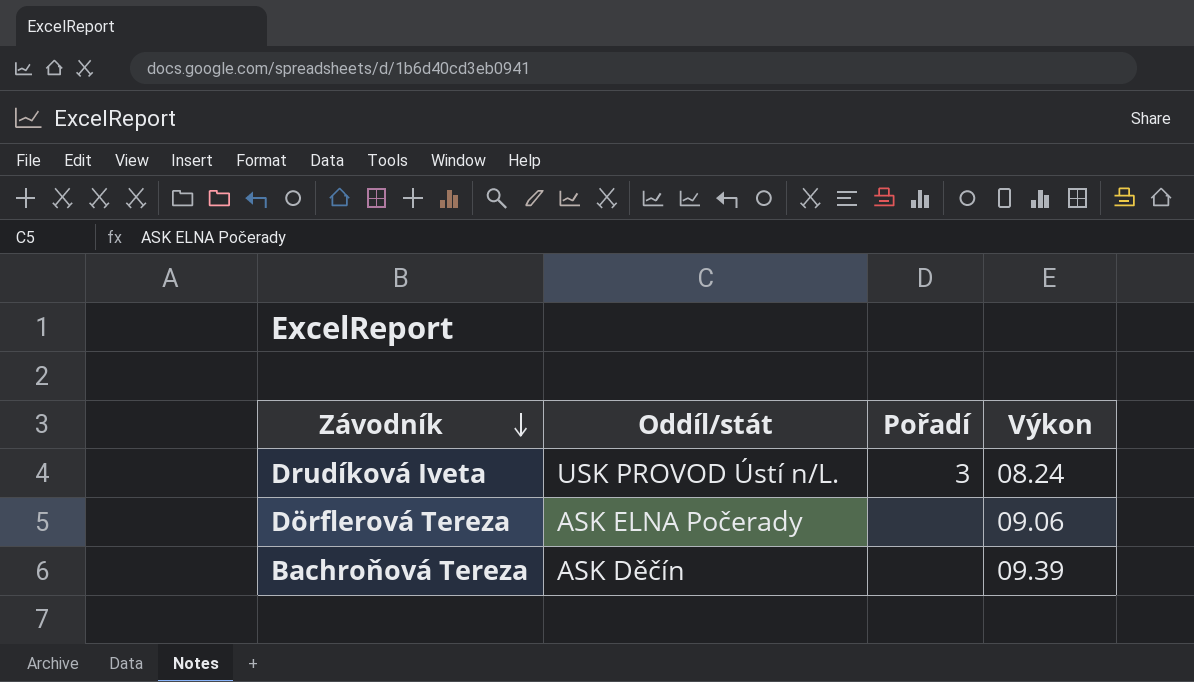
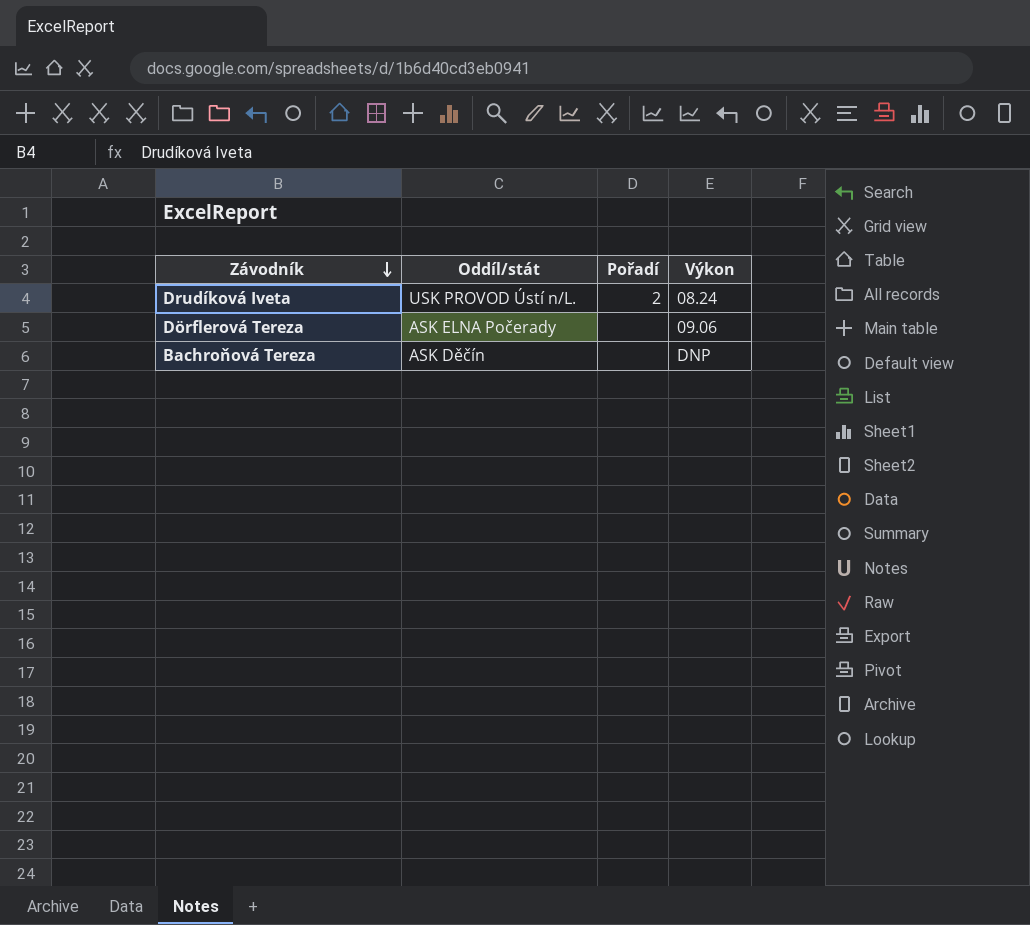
Drudíková Iveta | Pořadí: 3 -> 2
Bachroňová Tereza | Výkon: 09.39 -> DNP

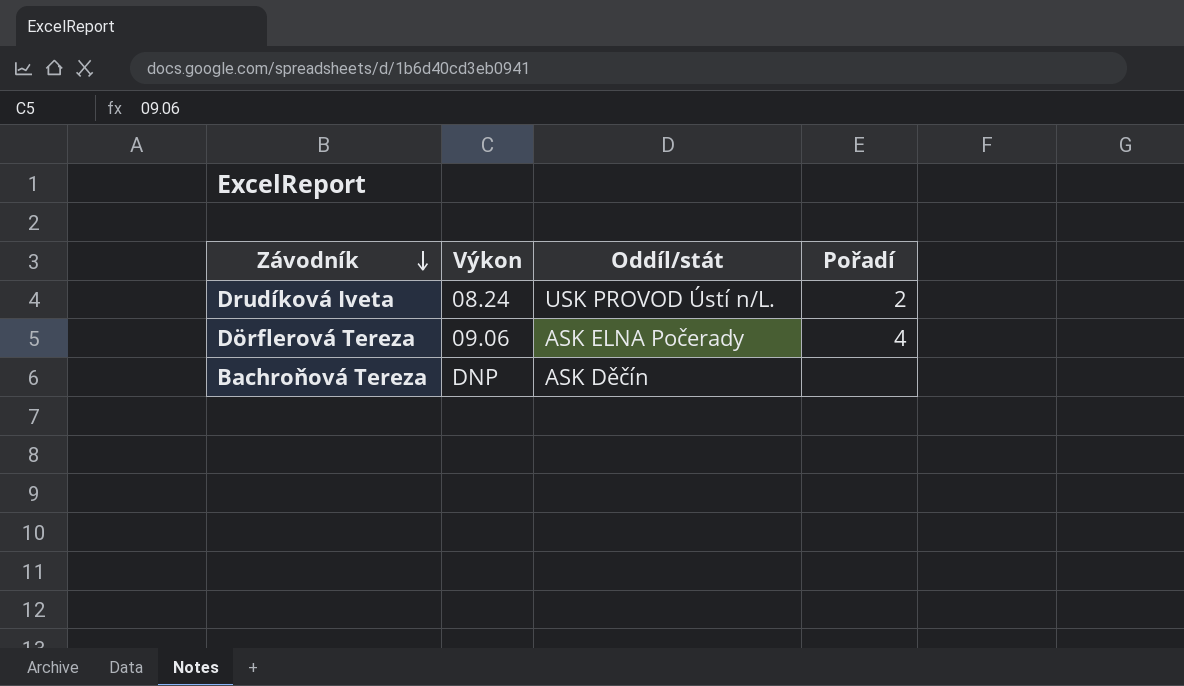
column Výkon | position: 4 -> 2
Dörflerová Tereza | Pořadí: none -> 4

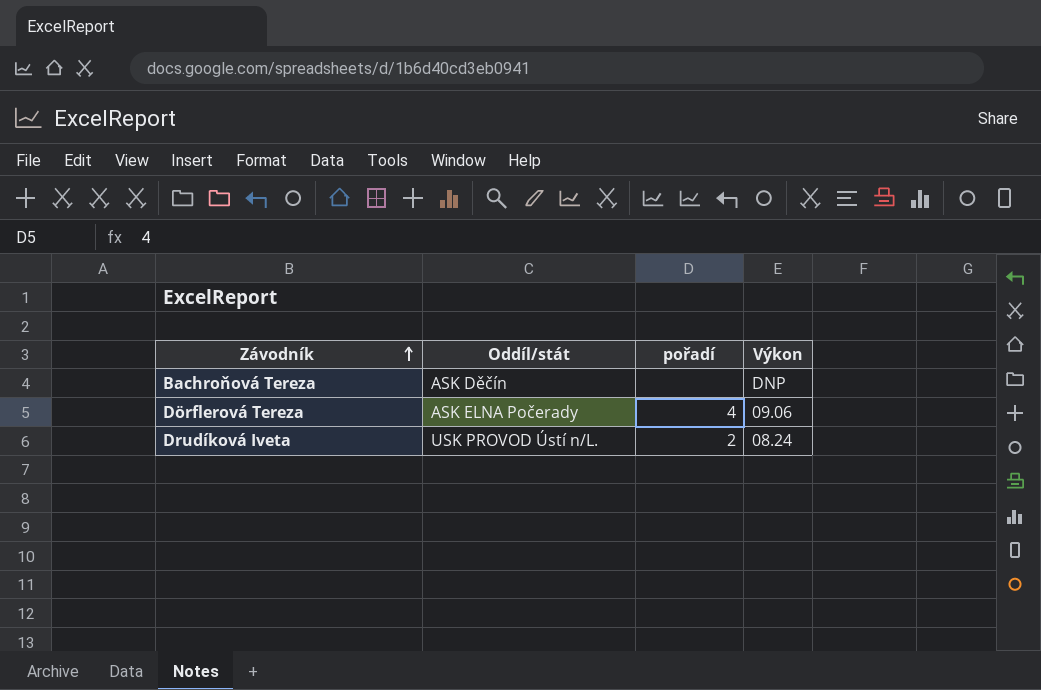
row order: Závodník descending -> Závodník ascending
column name: Pořadí -> pořadí
column Výkon | position: 2 -> 4

